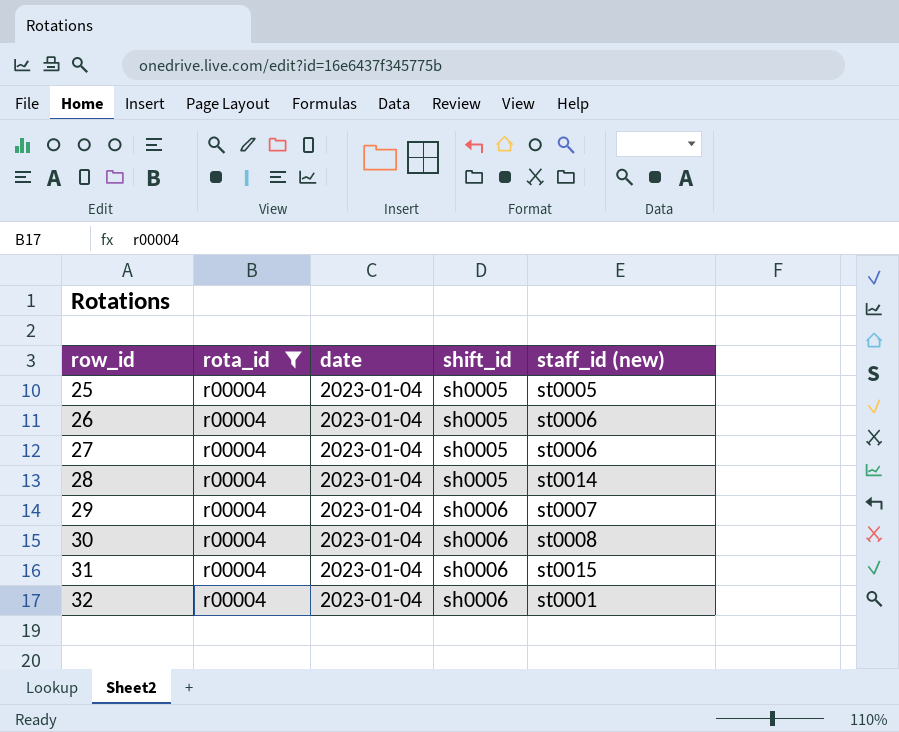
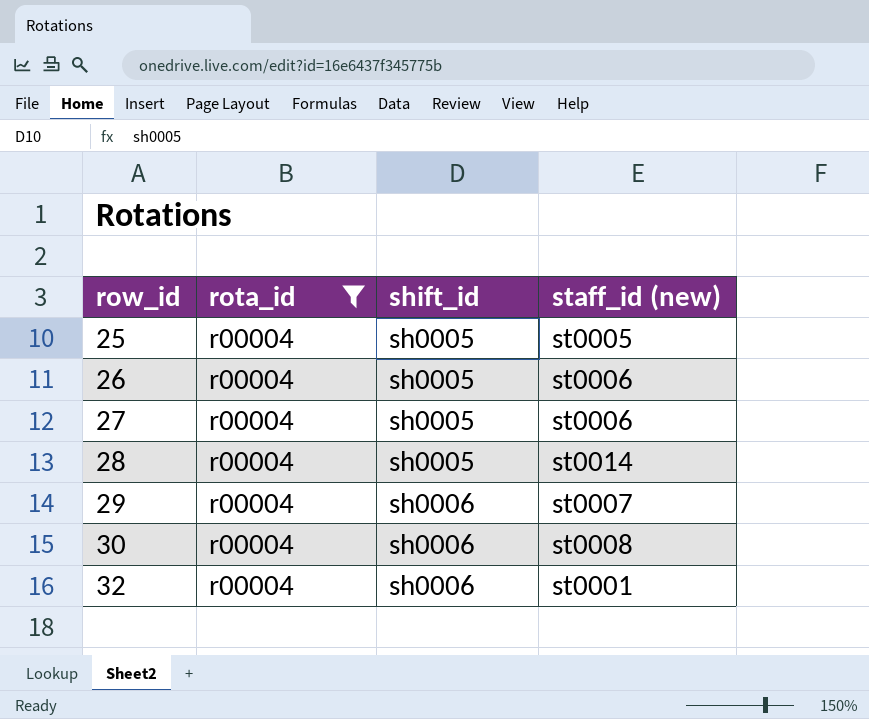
column date | position: 3 -> none
row 31: r00004 | 2023-01-04 | sh0006 | st0015 -> none

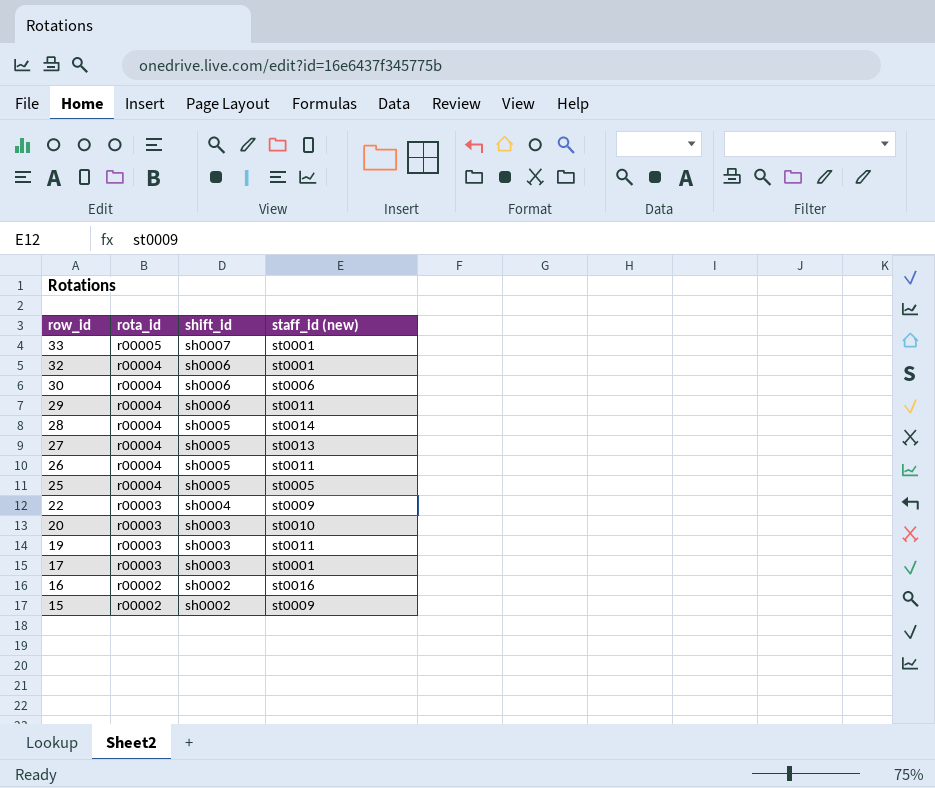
filter: rota_id = r00004 -> none
row order: row_id ascending -> row_id descending
30 | staff_id (new): st0008 -> st0006
29 | staff_id (new): st0007 -> st0011
27 | staff_id (new): st0006 -> st0013
26 | staff_id (new): st0006 -> st0011

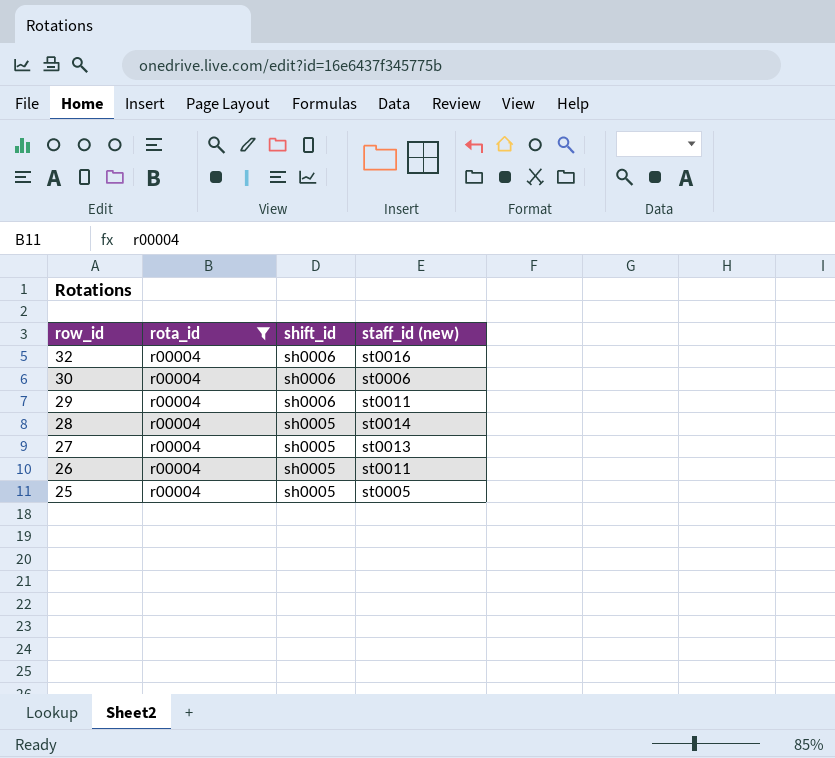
filter: none -> rota_id = r00004
32 | staff_id (new): st0001 -> st0016

